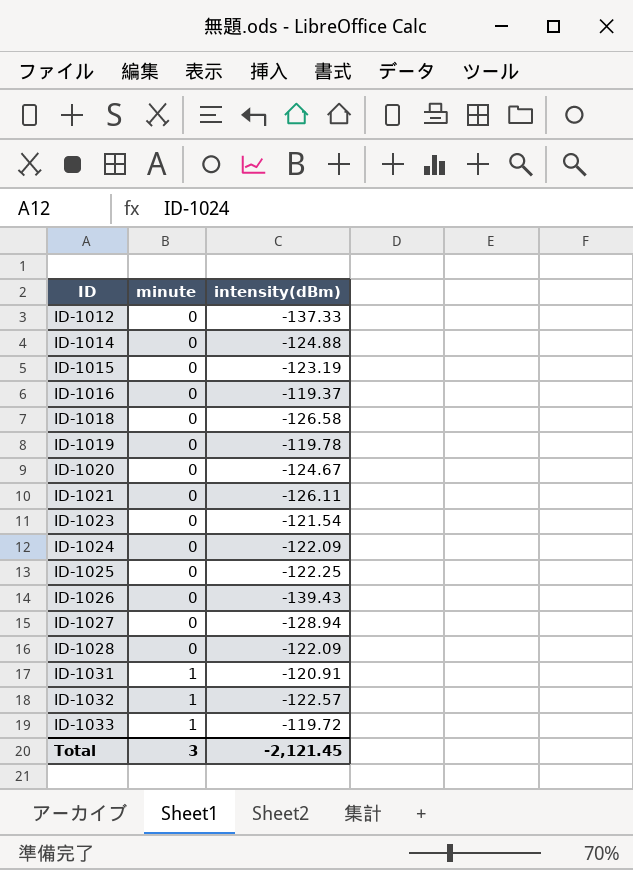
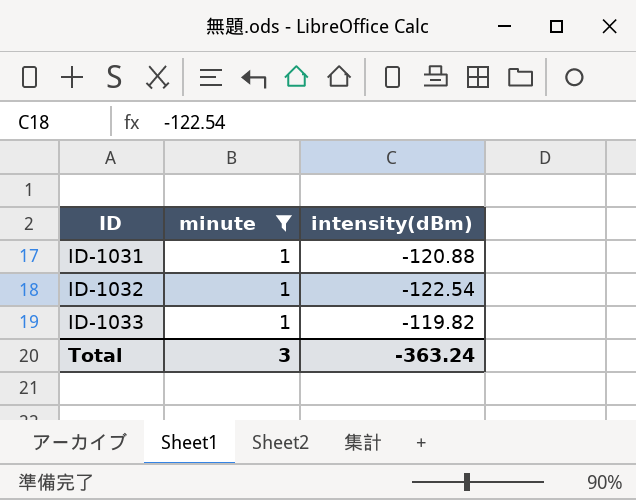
filter: none -> minute = 1
ID-1031 | intensity(dBm): -120.91 -> -120.88
ID-1032 | intensity(dBm): -122.57 -> -122.54
ID-1033 | intensity(dBm): -119.72 -> -119.82
Total | intensity(dBm): -2,121.45 -> -363.24

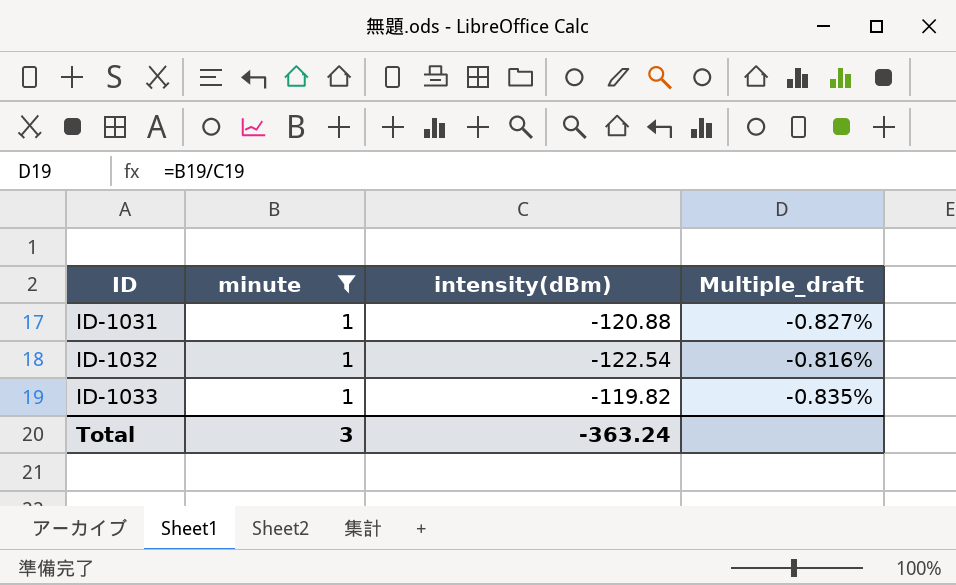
column Multiple_draft | formula: none -> [minute] / [intensity(dBm)]

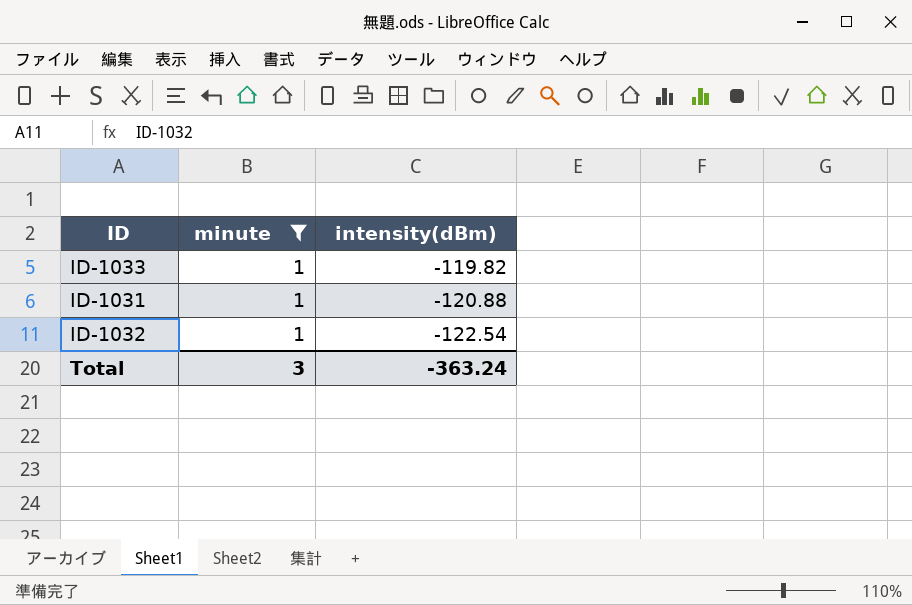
row order: ID ascending -> intensity(dBm) descending
column Multiple_draft | formula: [minute] / [intensity(dBm)] -> none

